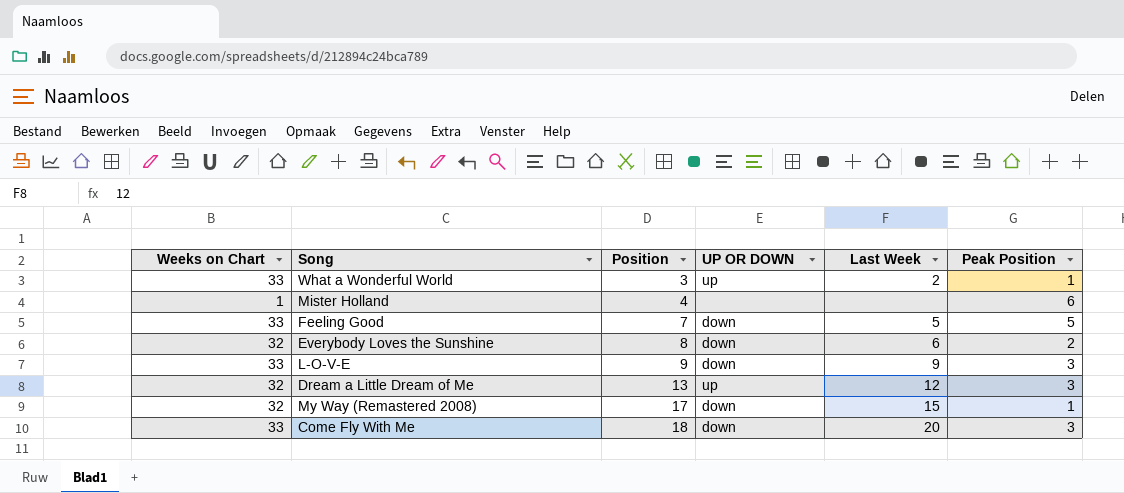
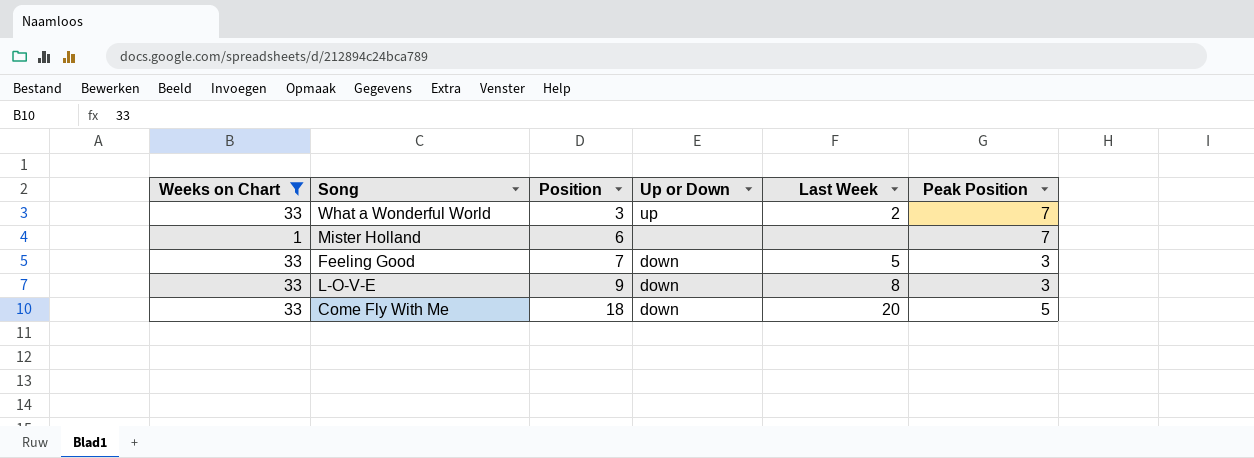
filter: none -> Weeks on Chart != 32
column name: UP OR DOWN -> Up or Down
What a Wonderful World | Peak Position: 1 -> 7
Mister Holland | Position: 4 -> 6
Mister Holland | Peak Position: 6 -> 7
Feeling Good | Peak Position: 5 -> 3
L-O-V-E | Last Week: 9 -> 8
Come Fly With Me | Peak Position: 3 -> 5

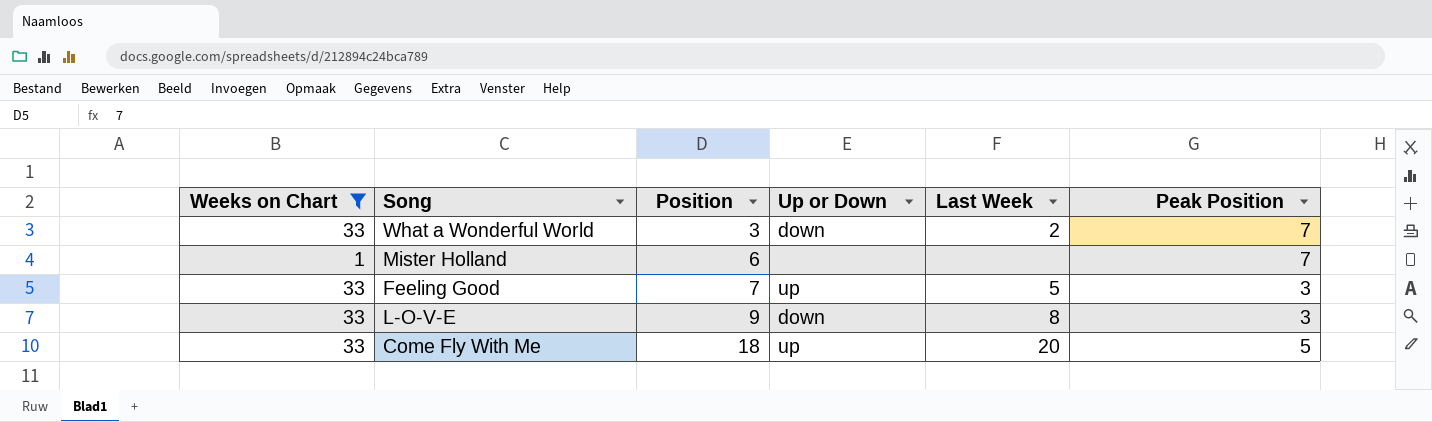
What a Wonderful World | Up or Down: up -> down
Feeling Good | Up or Down: down -> up
Come Fly With Me | Up or Down: down -> up

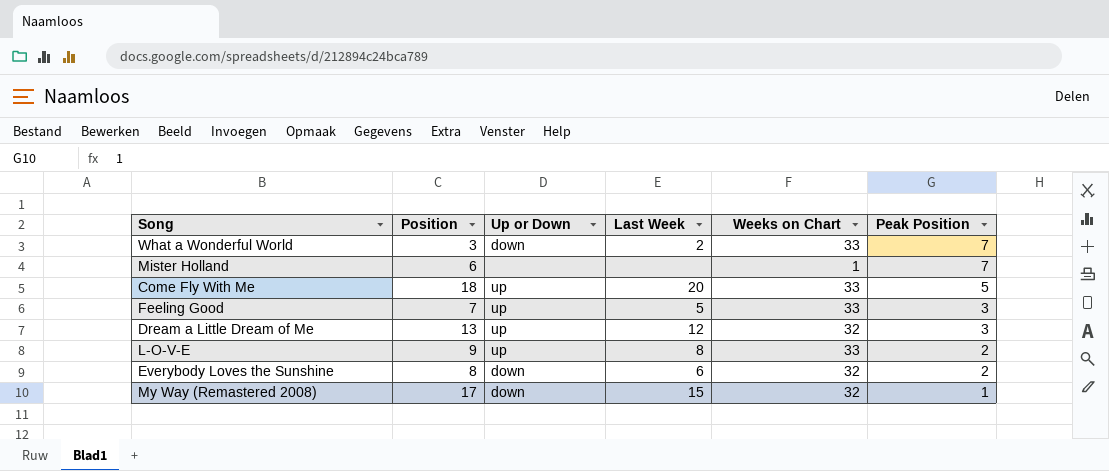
filter: Weeks on Chart != 32 -> none
row order: Position ascending -> Peak Position descending
column Weeks on Chart | position: 1 -> 5
L-O-V-E | Up or Down: down -> up
L-O-V-E | Peak Position: 3 -> 2

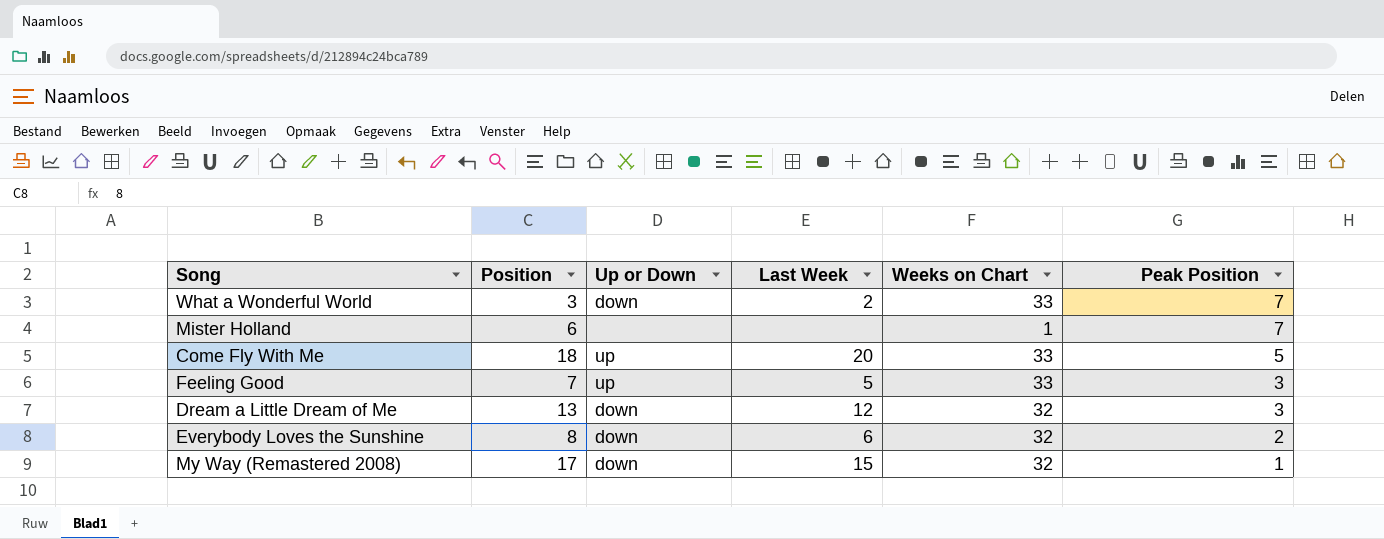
row L-O-V-E: 9 | up | 8 | 33 | 2 -> none
Dream a Little Dream of Me | Up or Down: up -> down

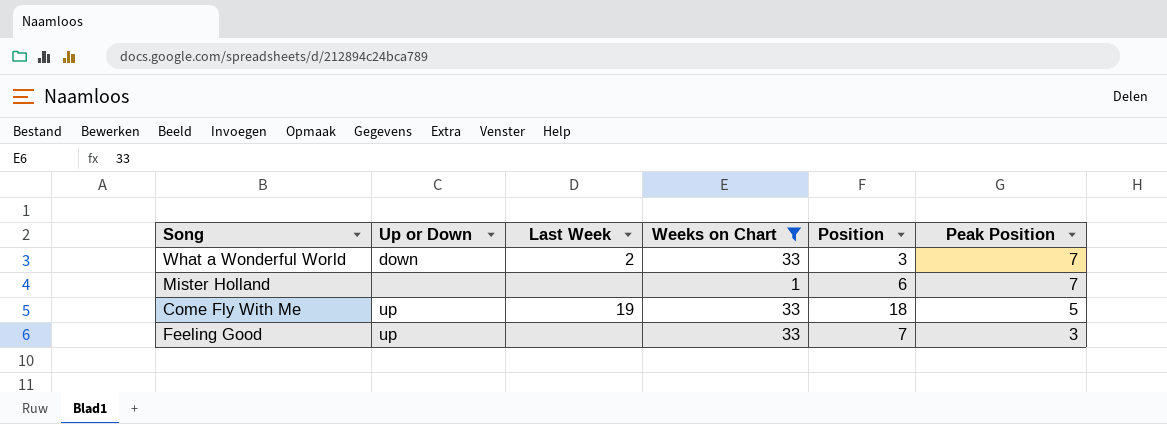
filter: none -> Weeks on Chart != 32
column Position | position: 2 -> 5
Come Fly With Me | Last Week: 20 -> 19
Feeling Good | Last Week: 5 -> none

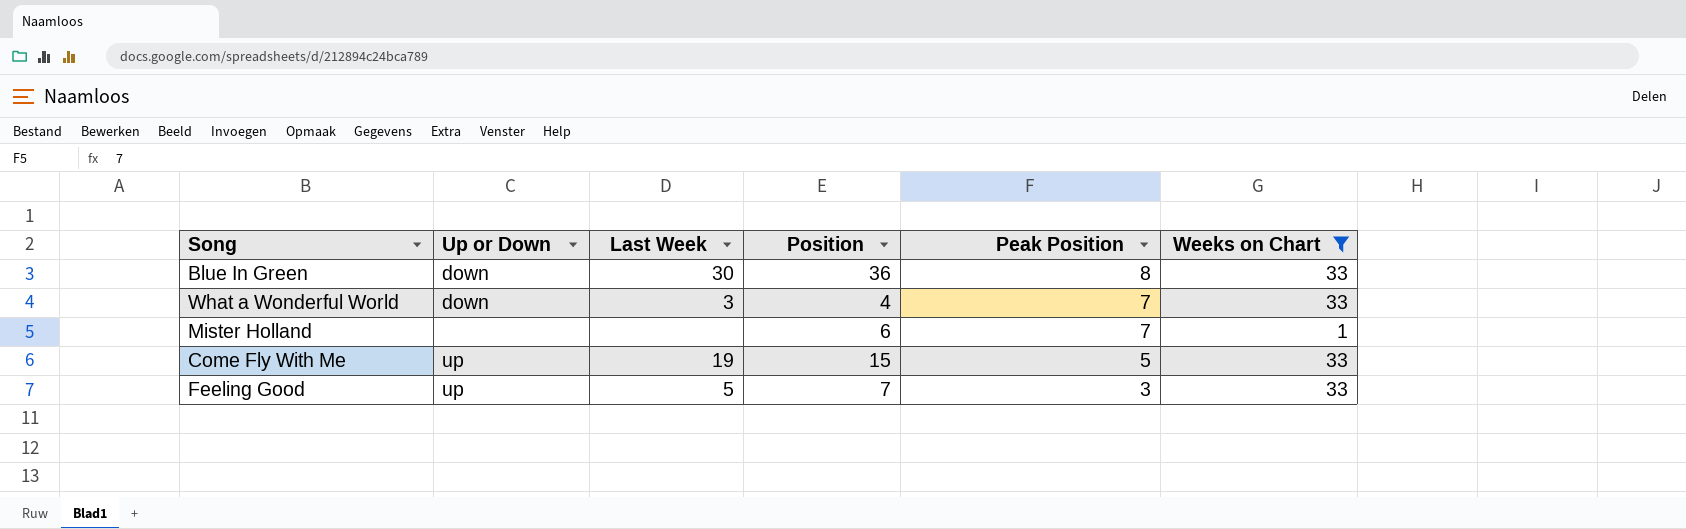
column Weeks on Chart | position: 4 -> 6
row Blue In Green: none -> down | 30 | 36 | 8 | 33
What a Wonderful World | Last Week: 2 -> 3
What a Wonderful World | Position: 3 -> 4
Come Fly With Me | Position: 18 -> 15
Feeling Good | Last Week: none -> 5

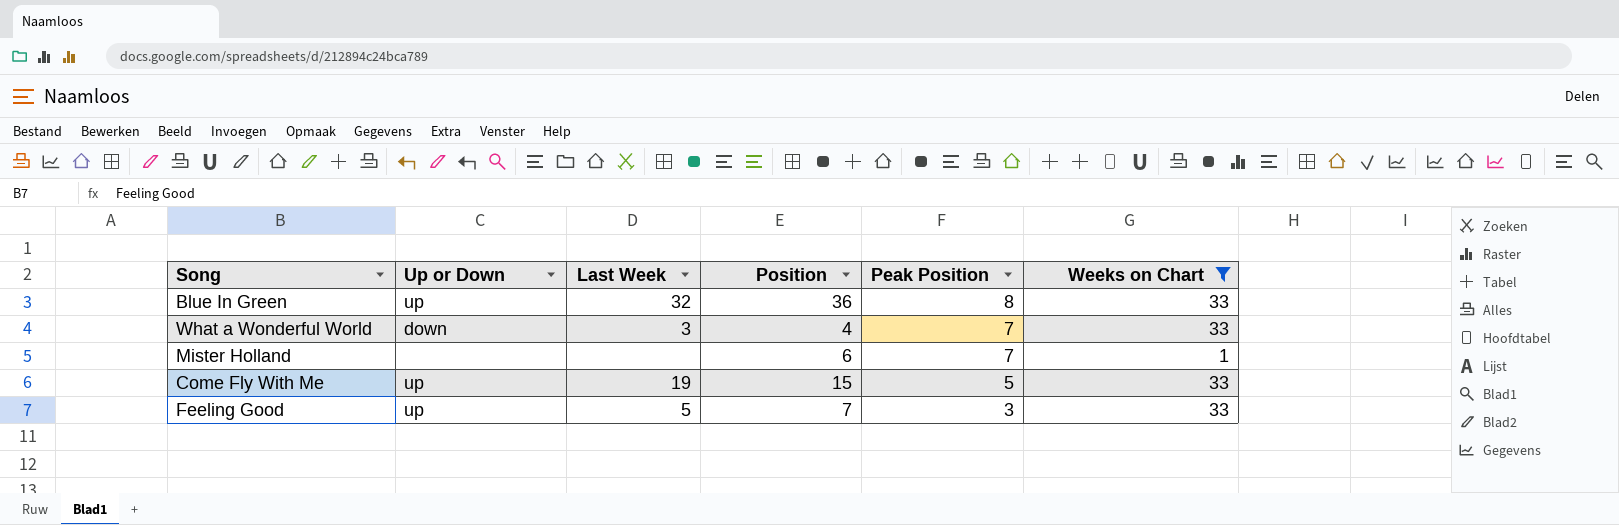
Blue In Green | Up or Down: down -> up
Blue In Green | Last Week: 30 -> 32

